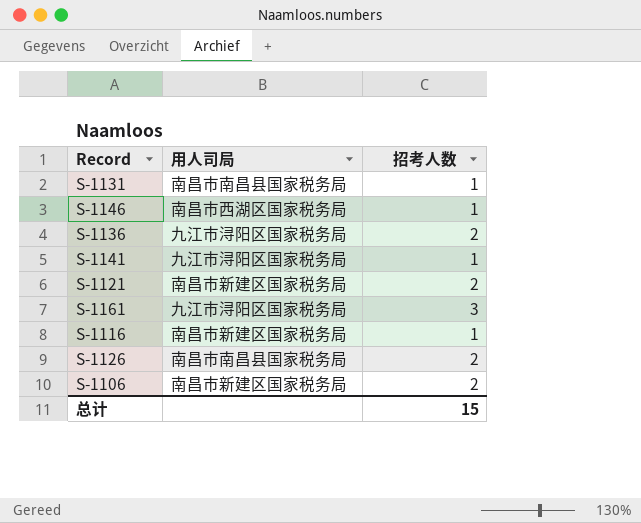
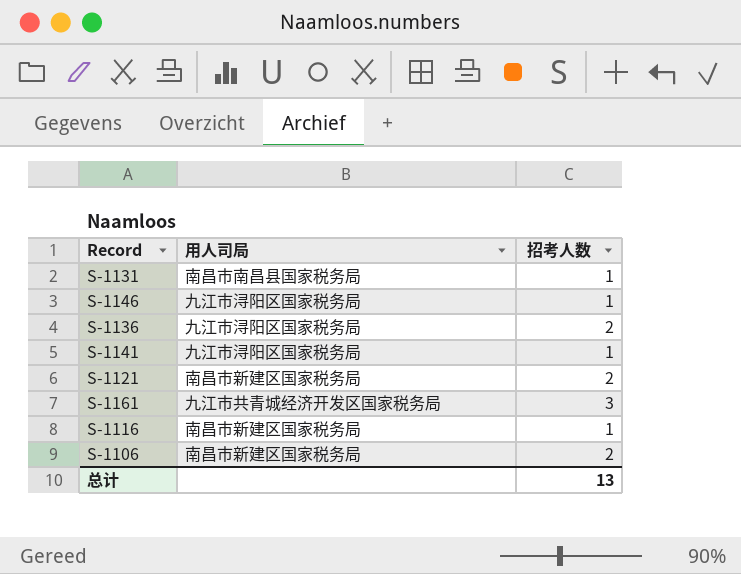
row S-1126: 南昌市南昌县国家税务局 | 2 -> none
S-1146 | 用人司局: 南昌市西湖区国家税务局 -> 九江市浔阳区国家税务局
S-1161 | 用人司局: 九江市浔阳区国家税务局 -> 九江市共青城经济开发区国家税务局
总计 | 招考人数: 15 -> 13

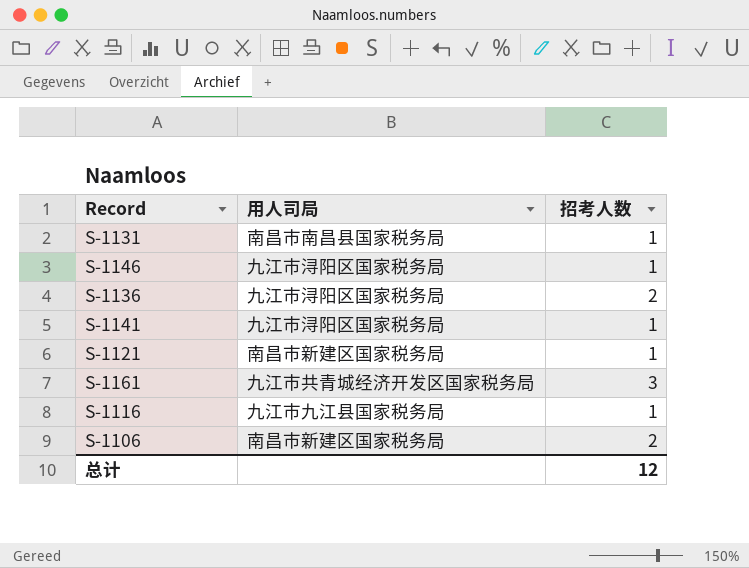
S-1121 | 招考人数: 2 -> 1
S-1116 | 用人司局: 南昌市新建区国家税务局 -> 九江市九江县国家税务局
总计 | 招考人数: 13 -> 12

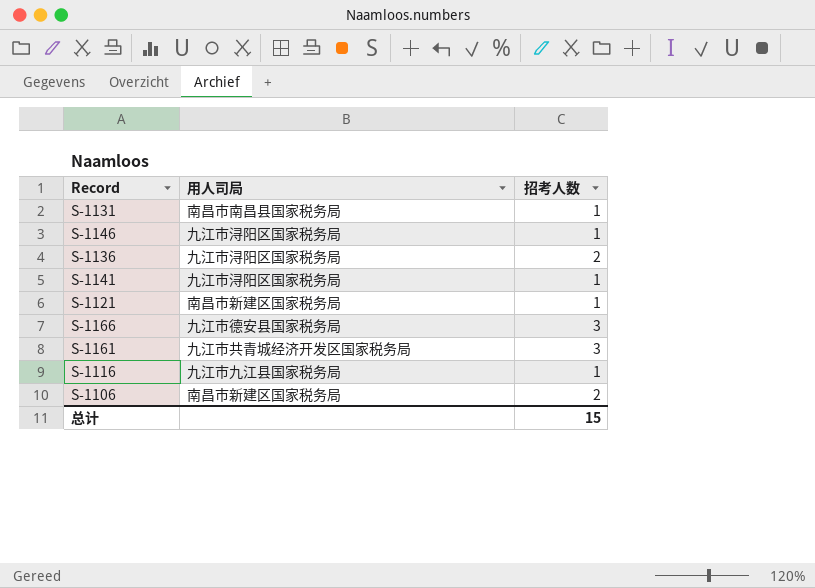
row S-1166: none -> 九江市德安县国家税务局 | 3
总计 | 招考人数: 12 -> 15

